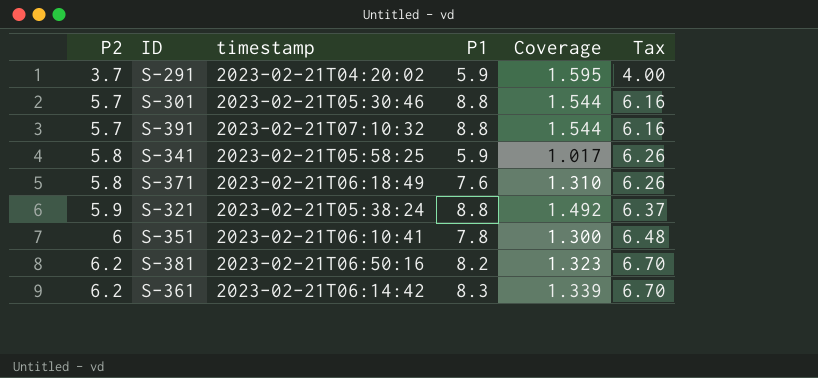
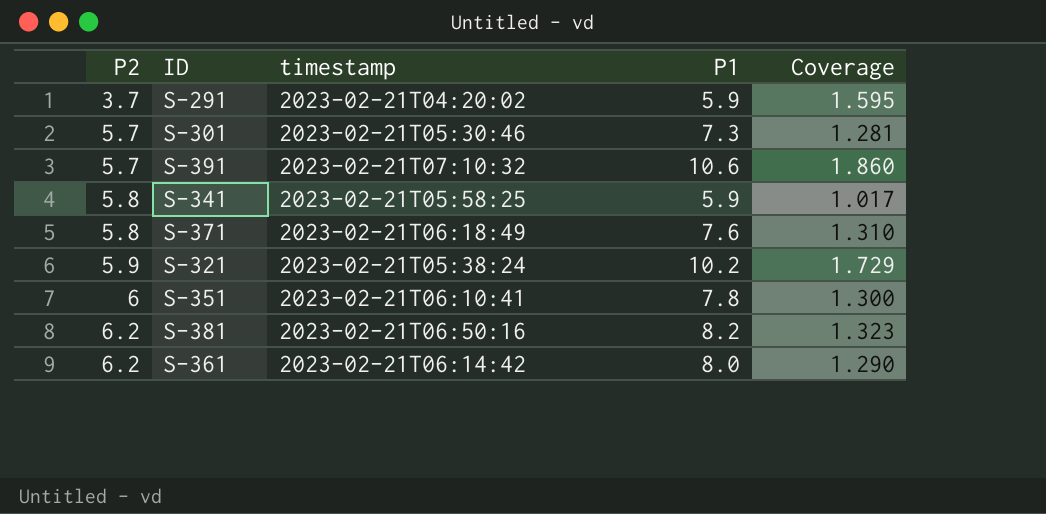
column Tax | formula: [P2] * 1.08 -> none
S-301 | P1: 8.8 -> 7.3
S-301 | Coverage: 1.544 -> 1.281
S-391 | P1: 8.8 -> 10.6
S-391 | Coverage: 1.544 -> 1.860
S-321 | P1: 8.8 -> 10.2
S-321 | Coverage: 1.492 -> 1.729
S-361 | P1: 8.3 -> 8.0
S-361 | Coverage: 1.339 -> 1.290

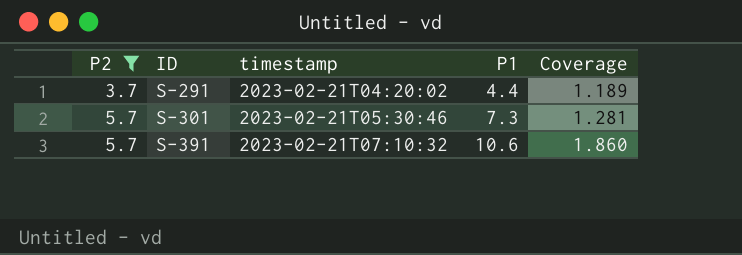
filter: none -> P2 <= 5.7
S-291 | P1: 5.9 -> 4.4
S-291 | Coverage: 1.595 -> 1.189

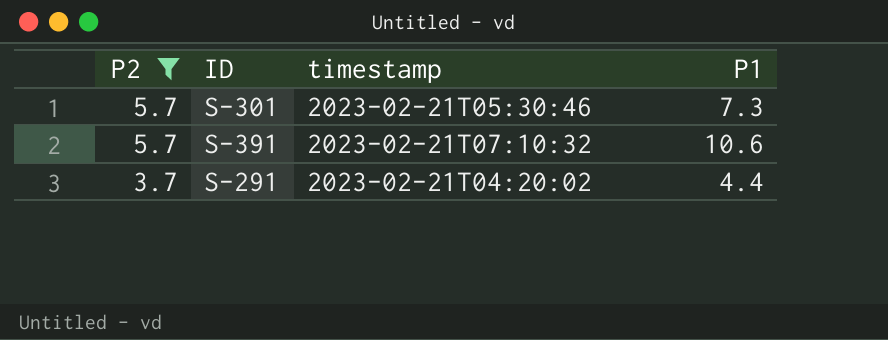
row order: P2 ascending -> P2 descending
column Coverage | formula: [P1] / [P2] -> none

